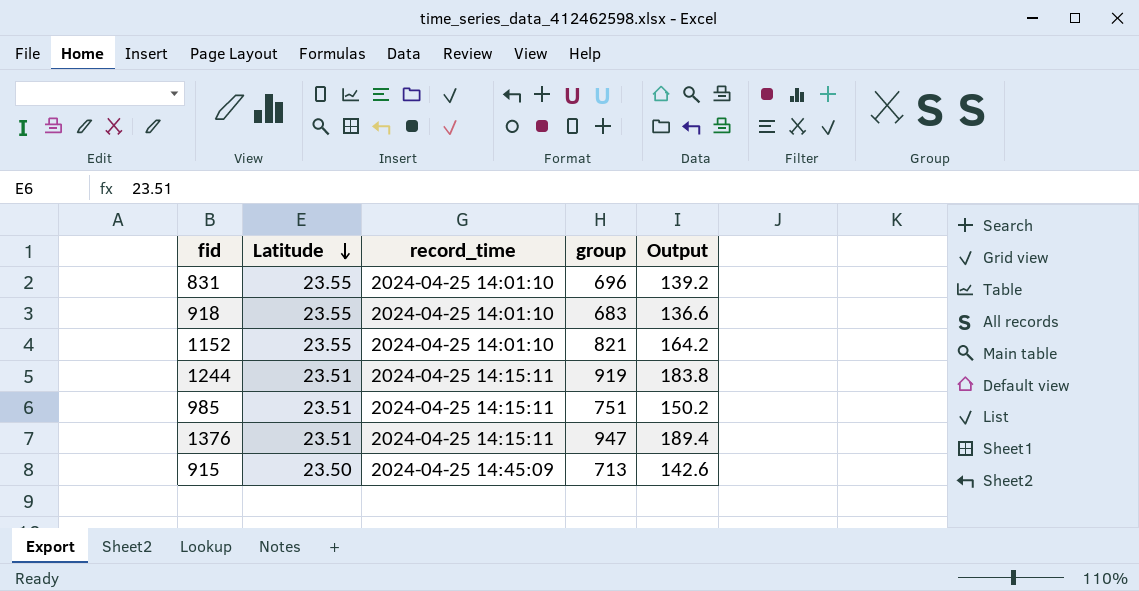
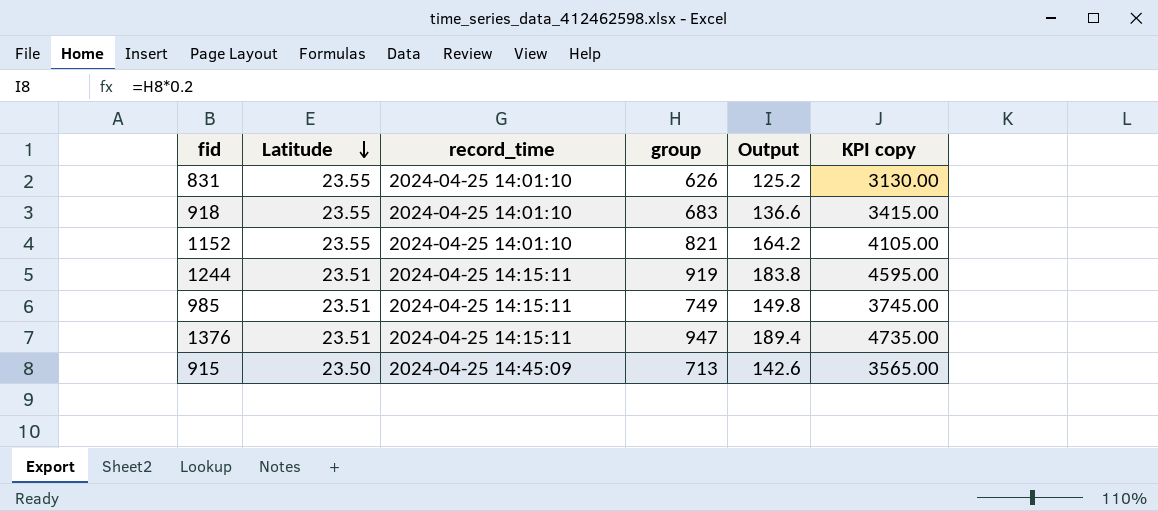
column KPI copy | formula: none -> [group] * 5
831 | group: 696 -> 626
831 | Output: 139.2 -> 125.2
985 | group: 751 -> 749
985 | Output: 150.2 -> 149.8

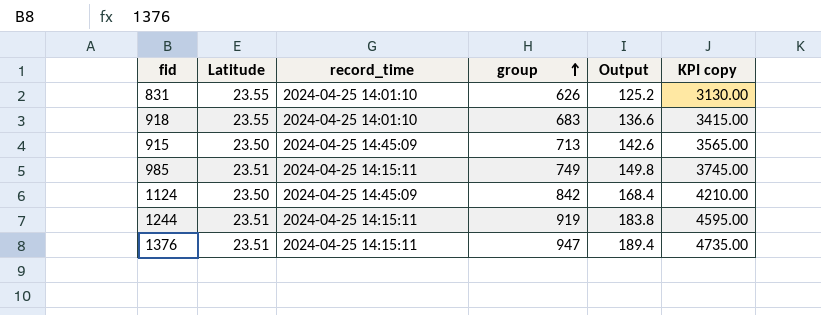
row order: Latitude descending -> group ascending
row 1152: 23.55 | 2024-04-25 14:01:10 | 821 | 164.2 | 4105.00 -> none
row 1124: none -> 23.50 | 2024-04-25 14:45:09 | 842 | 168.4 | 4210.00

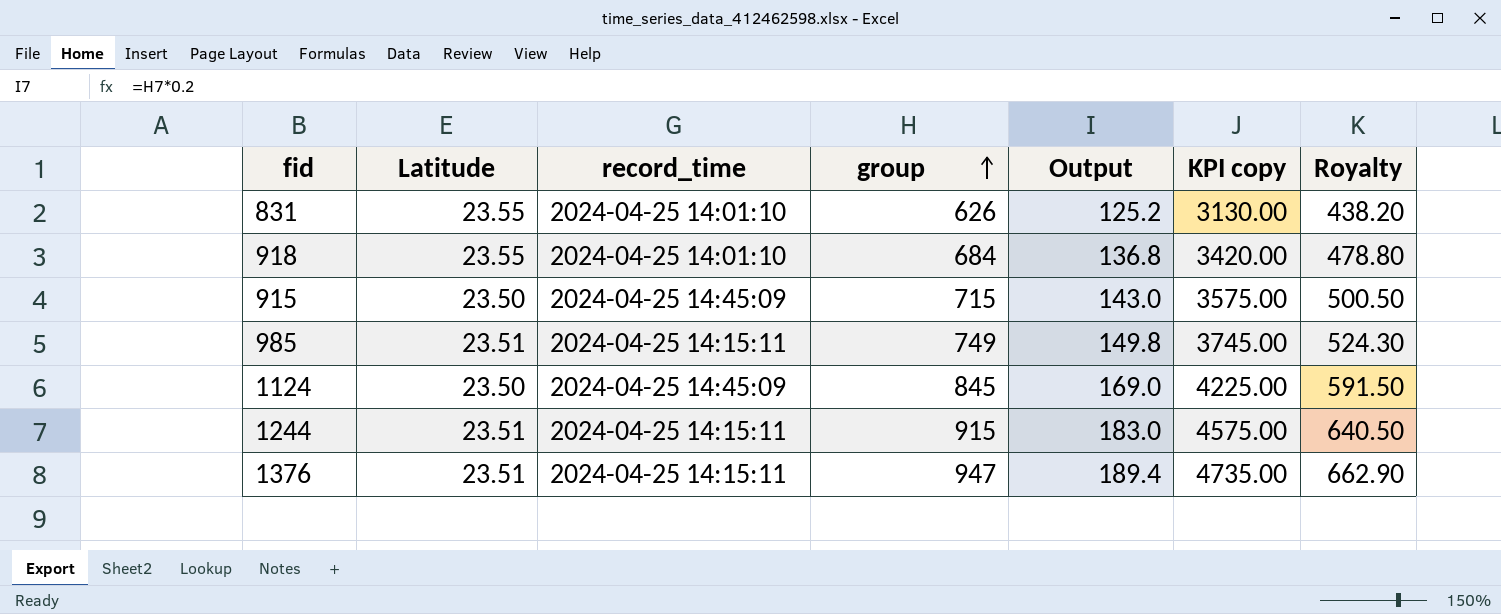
column Royalty | formula: none -> [group] * 0.7
918 | group: 683 -> 684
918 | Output: 136.6 -> 136.8
918 | KPI copy: 3415.00 -> 3420.00
915 | group: 713 -> 715
915 | Output: 142.6 -> 143.0
915 | KPI copy: 3565.00 -> 3575.00
1124 | group: 842 -> 845
1124 | Output: 168.4 -> 169.0
1124 | KPI copy: 4210.00 -> 4225.00
1244 | group: 919 -> 915
1244 | Output: 183.8 -> 183.0
1244 | KPI copy: 4595.00 -> 4575.00

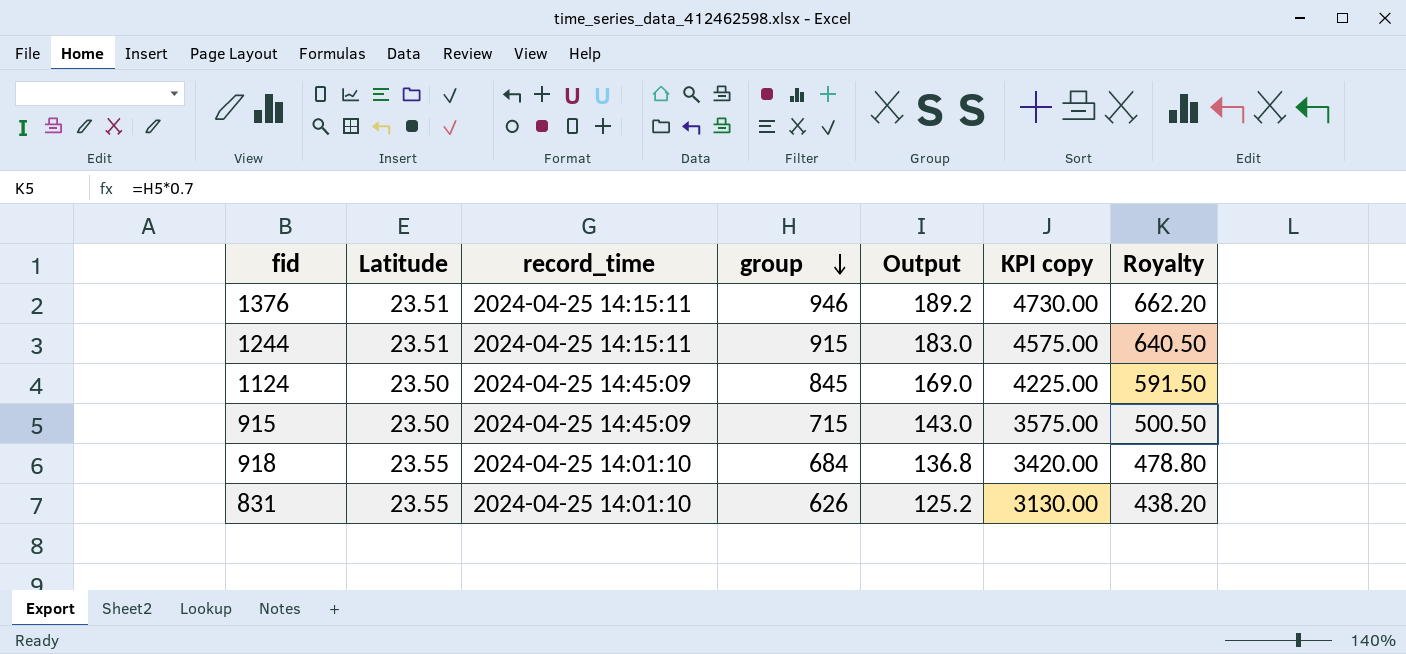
row order: group ascending -> group descending
row 985: 23.51 | 2024-04-25 14:15:11 | 749 | 149.8 | 3745.00 | 524.30 -> none
1376 | group: 947 -> 946
1376 | Output: 189.4 -> 189.2
1376 | KPI copy: 4735.00 -> 4730.00
1376 | Royalty: 662.90 -> 662.20

